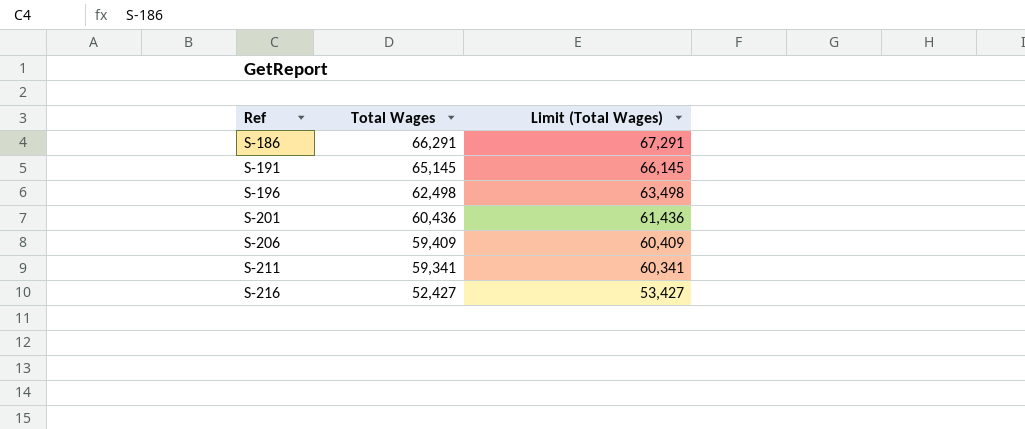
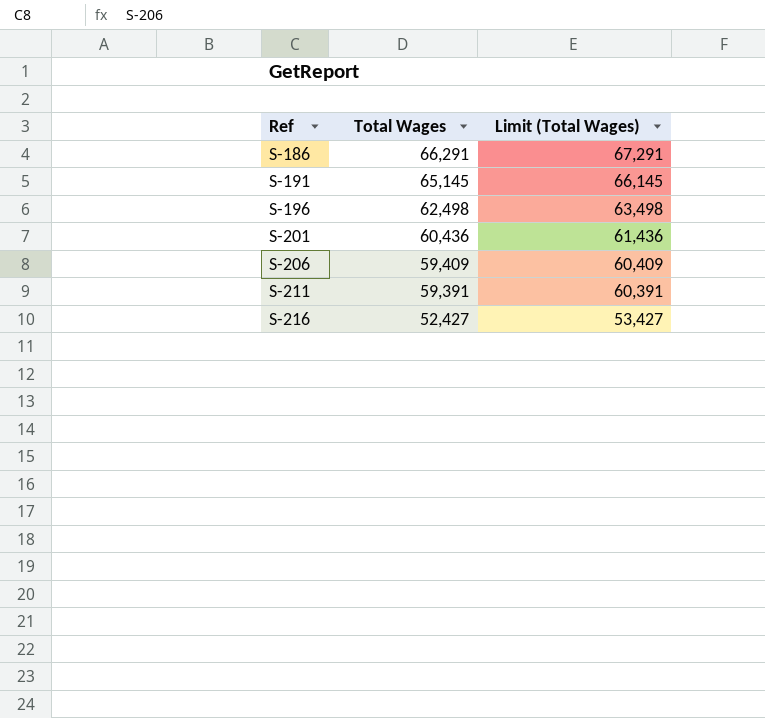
S-211 | Total Wages: 59,341 -> 59,391
S-211 | Limit (Total Wages): 60,341 -> 60,391

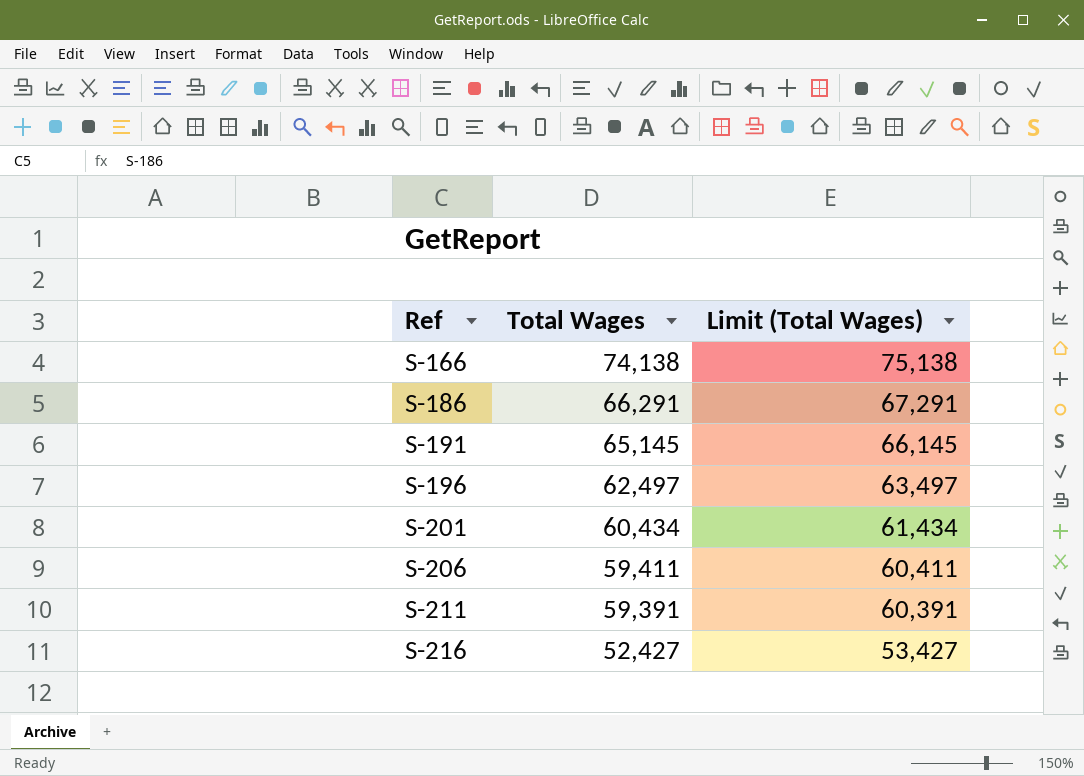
row S-166: none -> 74,138 | 75,138
S-196 | Total Wages: 62,498 -> 62,497
S-196 | Limit (Total Wages): 63,498 -> 63,497
S-201 | Total Wages: 60,436 -> 60,434
S-201 | Limit (Total Wages): 61,436 -> 61,434
S-206 | Total Wages: 59,409 -> 59,411
S-206 | Limit (Total Wages): 60,409 -> 60,411

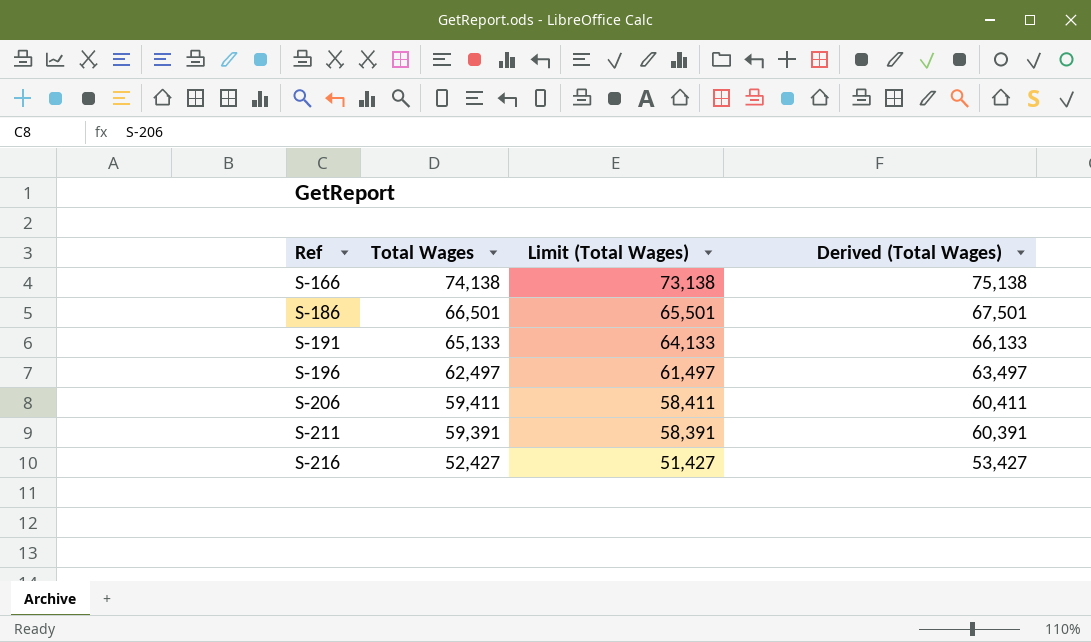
column Limit (Total Wages) | formula: [Total Wages] + 1000 -> [Total Wages] - 1000
column Derived (Total Wages) | formula: none -> [Total Wages] + 1000
row S-201: 60,434 | 61,434 -> none
S-186 | Total Wages: 66,291 -> 66,501
S-191 | Total Wages: 65,145 -> 65,133

